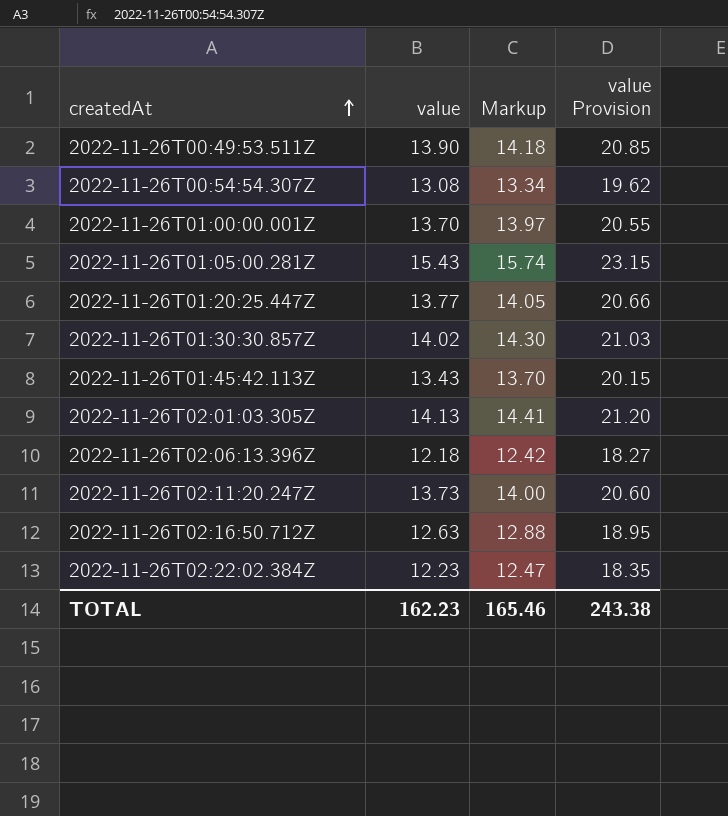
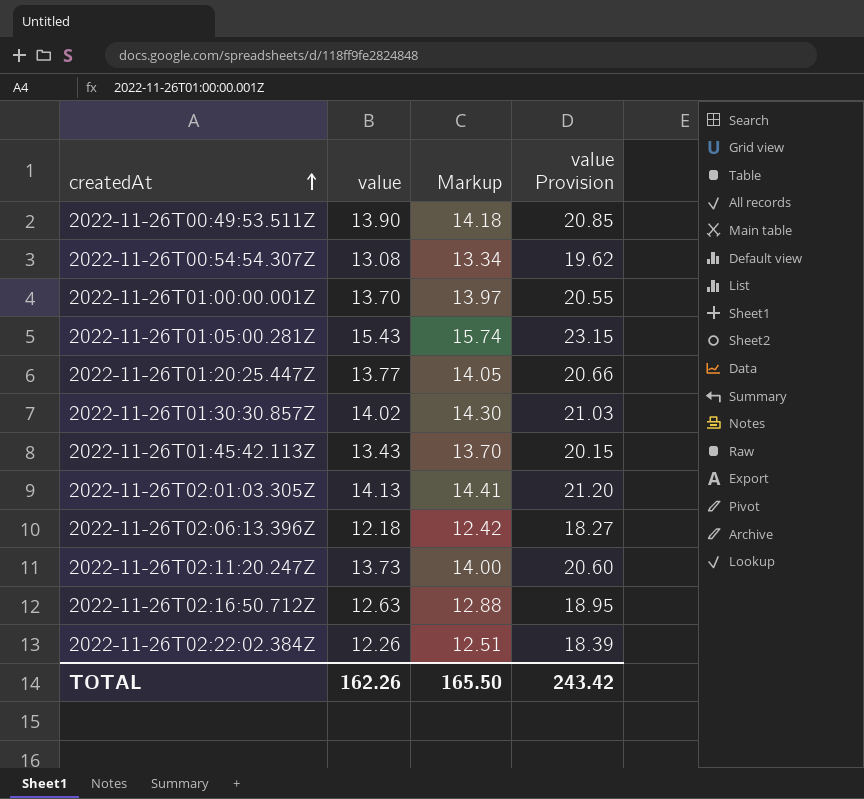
2022-11-26T02:22:02.384Z | value: 12.23 -> 12.26
2022-11-26T02:22:02.384Z | Markup: 12.47 -> 12.51
2022-11-26T02:22:02.384Z | value Provision: 18.35 -> 18.39
TOTAL | value: 162.23 -> 162.26
TOTAL | Markup: 165.46 -> 165.50
TOTAL | value Provision: 243.38 -> 243.42

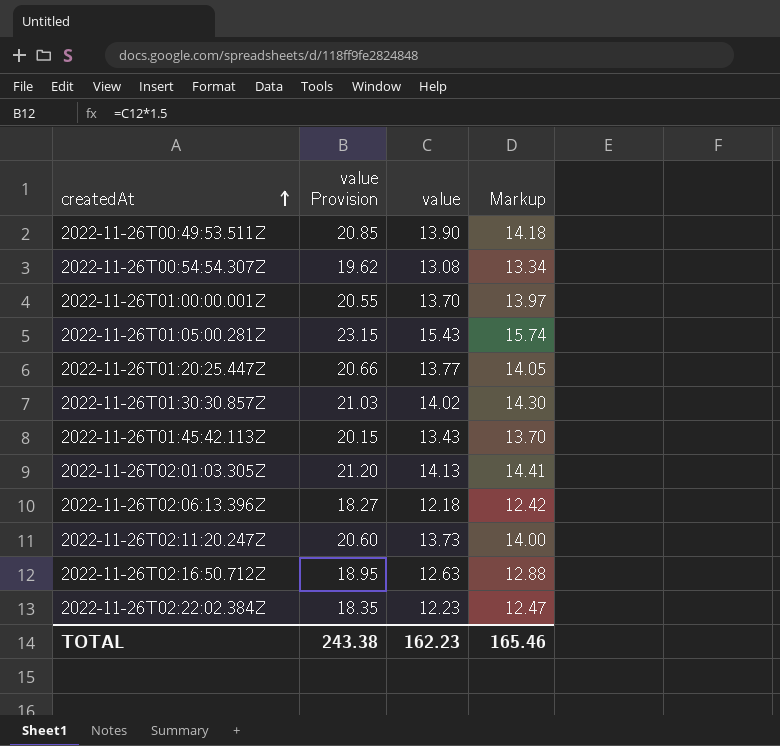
column value Provision | position: 4 -> 2
2022-11-26T02:22:02.384Z | value Provision: 18.39 -> 18.35
2022-11-26T02:22:02.384Z | value: 12.26 -> 12.23
2022-11-26T02:22:02.384Z | Markup: 12.51 -> 12.47
TOTAL | value Provision: 243.42 -> 243.38
TOTAL | value: 162.26 -> 162.23
TOTAL | Markup: 165.50 -> 165.46

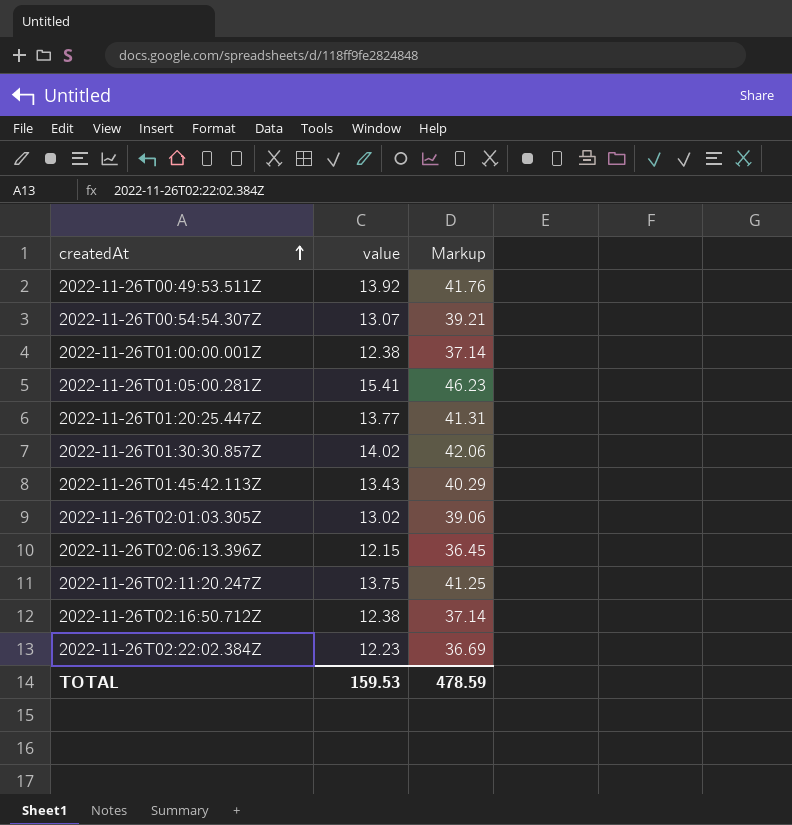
column value Provision | formula: [value] * 1.5 -> none
column Markup | formula: [value] * 1.02 -> [value] * 3
2022-11-26T00:49:53.511Z | value: 13.90 -> 13.92
2022-11-26T00:54:54.307Z | value: 13.08 -> 13.07
2022-11-26T01:00:00.001Z | value: 13.70 -> 12.38
2022-11-26T01:05:00.281Z | value: 15.43 -> 15.41
2022-11-26T02:01:03.305Z | value: 14.13 -> 13.02
2022-11-26T02:06:13.396Z | value: 12.18 -> 12.15
2022-11-26T02:11:20.247Z | value: 13.73 -> 13.75
2022-11-26T02:16:50.712Z | value: 12.63 -> 12.38
TOTAL | value: 162.23 -> 159.53
TOTAL | Markup: 165.46 -> 478.59

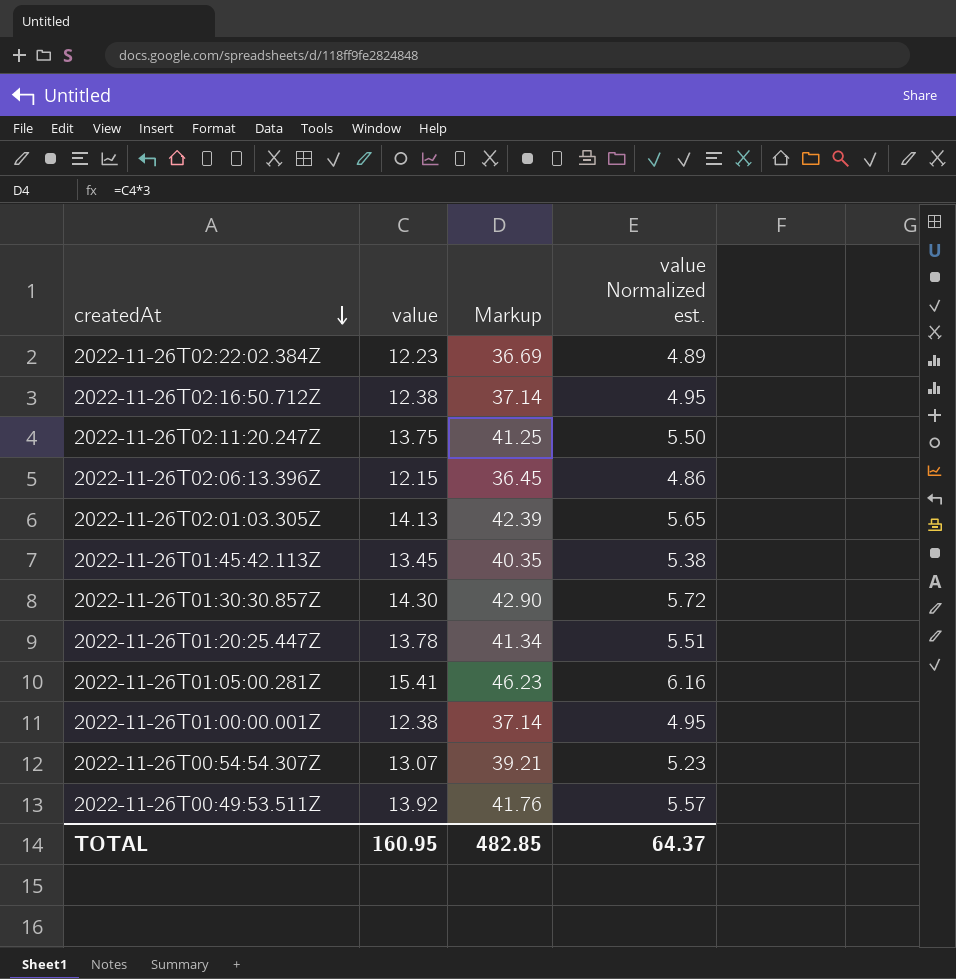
row order: createdAt ascending -> createdAt descending
column value Normalized est. | formula: none -> [value] * 0.4
2022-11-26T02:01:03.305Z | value: 13.02 -> 14.13
2022-11-26T02:01:03.305Z | Markup: 39.06 -> 42.39
2022-11-26T01:45:42.113Z | value: 13.43 -> 13.45
2022-11-26T01:45:42.113Z | Markup: 40.29 -> 40.35
2022-11-26T01:30:30.857Z | value: 14.02 -> 14.30
2022-11-26T01:30:30.857Z | Markup: 42.06 -> 42.90
2022-11-26T01:20:25.447Z | value: 13.77 -> 13.78
2022-11-26T01:20:25.447Z | Markup: 41.31 -> 41.34
TOTAL | value: 159.53 -> 160.95
TOTAL | Markup: 478.59 -> 482.85

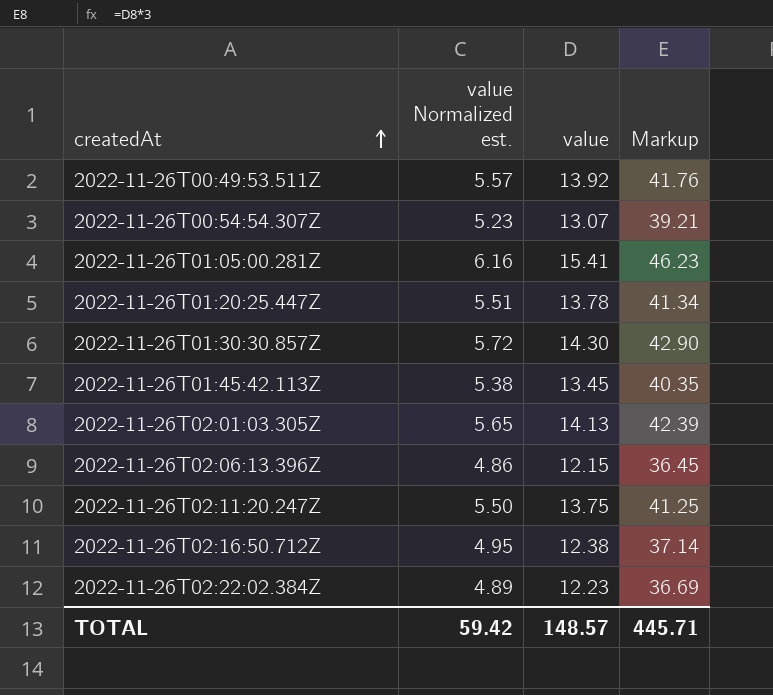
row order: createdAt descending -> createdAt ascending
column value Normalized est. | position: 4 -> 2
row 2022-11-26T01:00:00.001Z: 12.38 | 37.14 | 4.95 -> none
TOTAL | value Normalized est.: 64.37 -> 59.42
TOTAL | value: 160.95 -> 148.57
TOTAL | Markup: 482.85 -> 445.71

